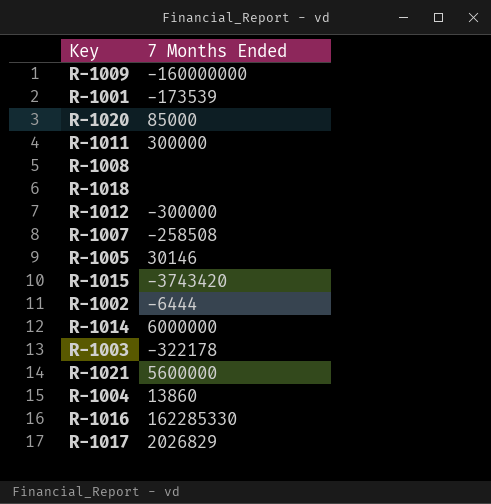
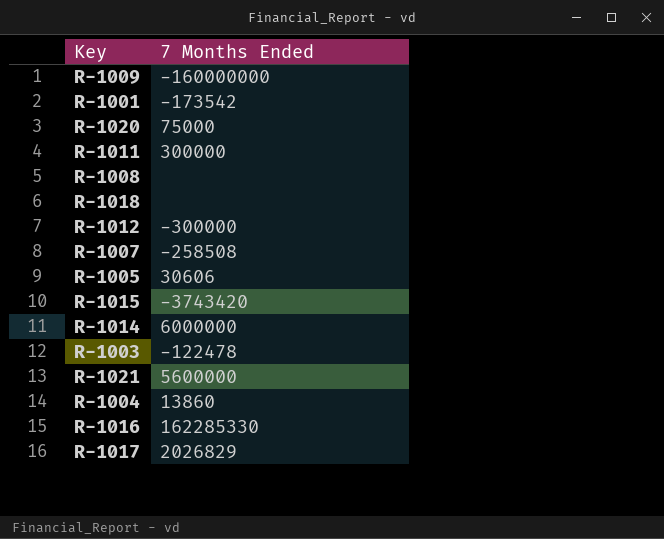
row R-1002: -6444 -> none
R-1001 | 7 Months Ended: -173539 -> -173542
R-1020 | 7 Months Ended: 85000 -> 75000
R-1005 | 7 Months Ended: 30146 -> 30606
R-1003 | 7 Months Ended: -322178 -> -122478

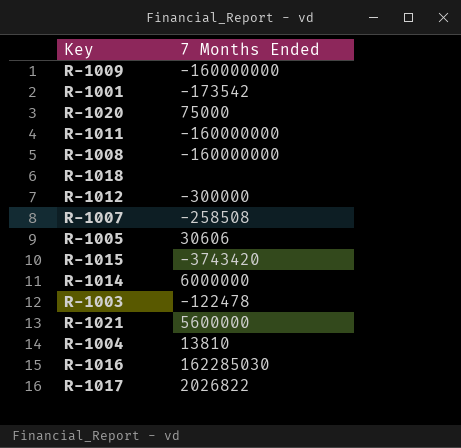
R-1011 | 7 Months Ended: 300000 -> -160000000
R-1008 | 7 Months Ended: none -> -160000000
R-1004 | 7 Months Ended: 13860 -> 13810
R-1016 | 7 Months Ended: 162285330 -> 162285030
R-1017 | 7 Months Ended: 2026829 -> 2026822

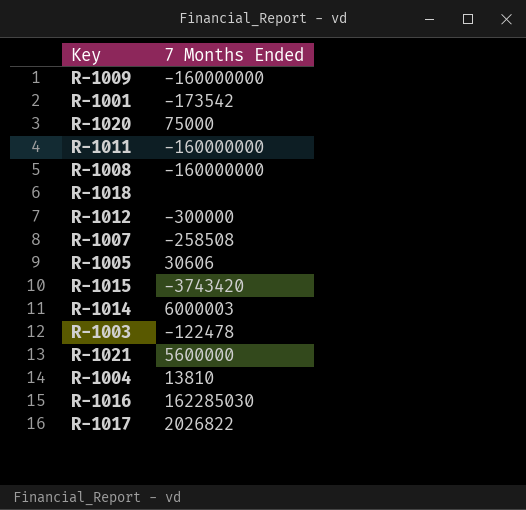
R-1014 | 7 Months Ended: 6000000 -> 6000003

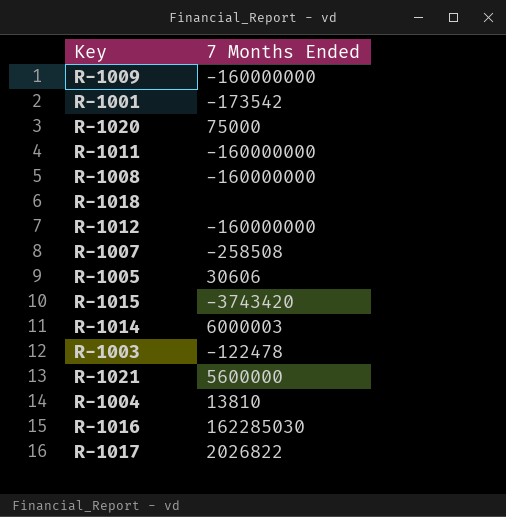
R-1012 | 7 Months Ended: -300000 -> -160000000

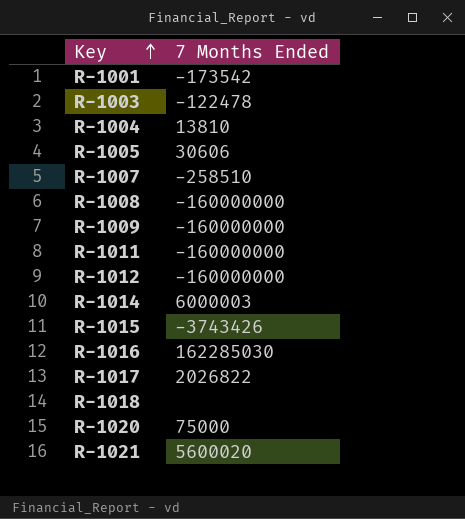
row order: none -> Key ascending
R-1007 | 7 Months Ended: -258508 -> -258510
R-1015 | 7 Months Ended: -3743420 -> -3743426
R-1021 | 7 Months Ended: 5600000 -> 5600020

